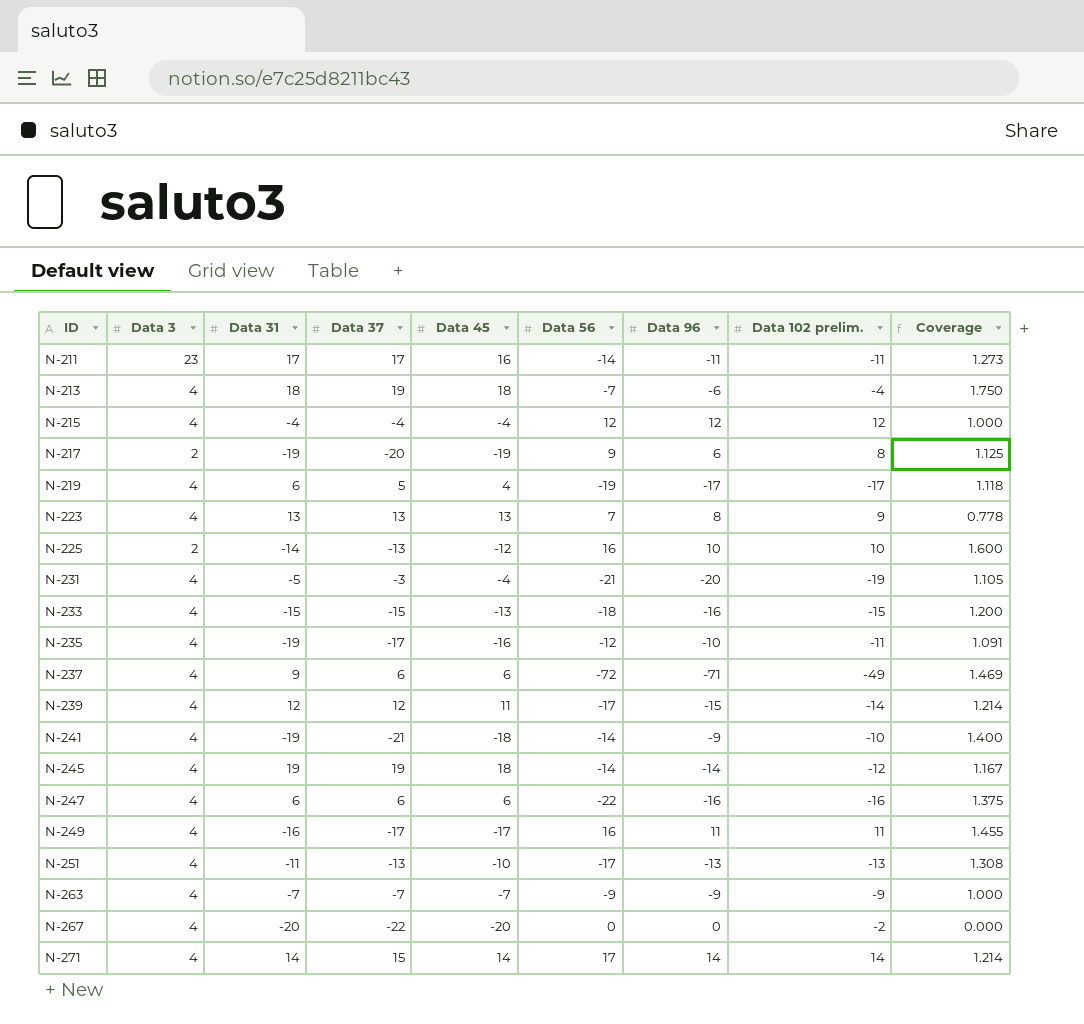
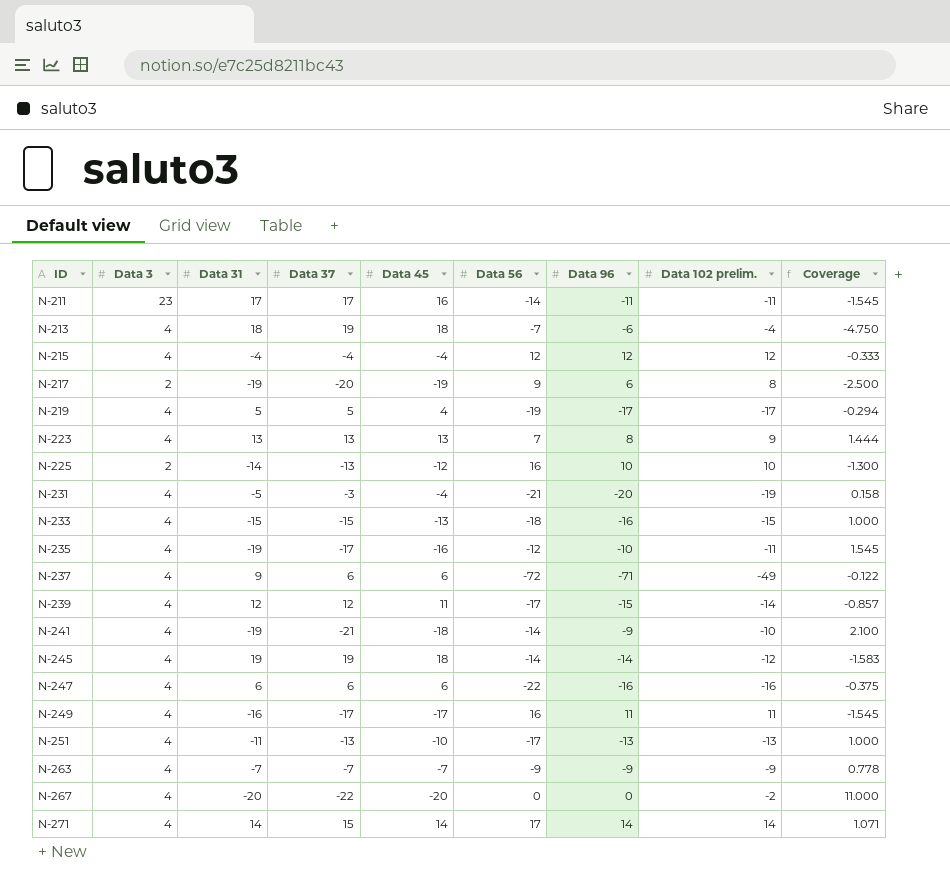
column Coverage | formula: [Data 56] / [Data 102 prelim.] -> [Data 37] / [Data 102 prelim.]
N-219 | Data 31: 6 -> 5

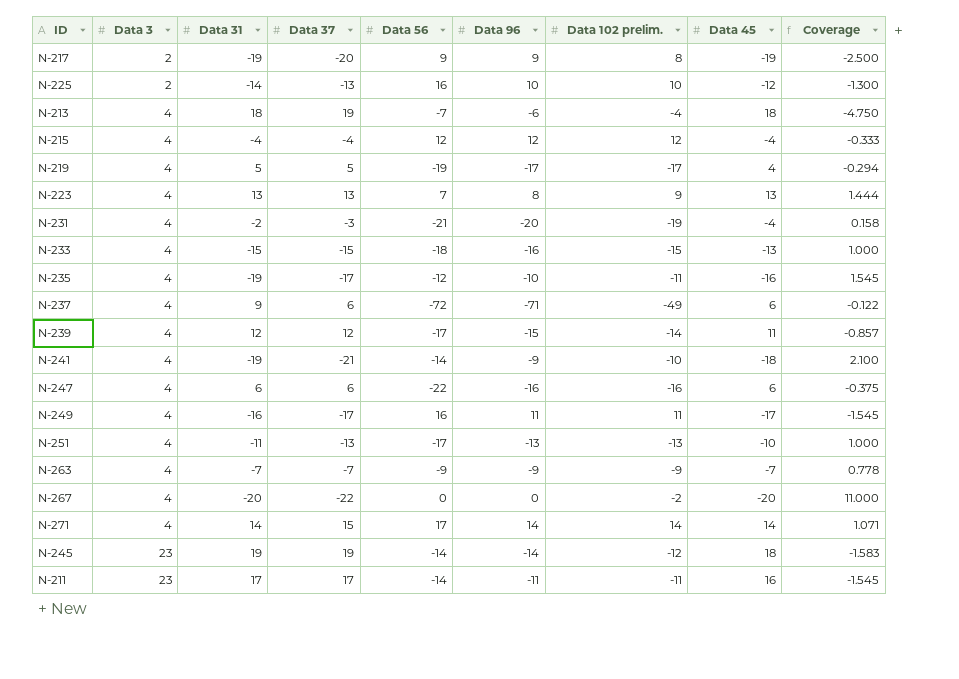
row order: ID ascending -> Data 3 ascending
column Data 45 | position: 5 -> 8
N-217 | Data 96: 6 -> 9
N-231 | Data 31: -5 -> -2
N-245 | Data 3: 4 -> 23

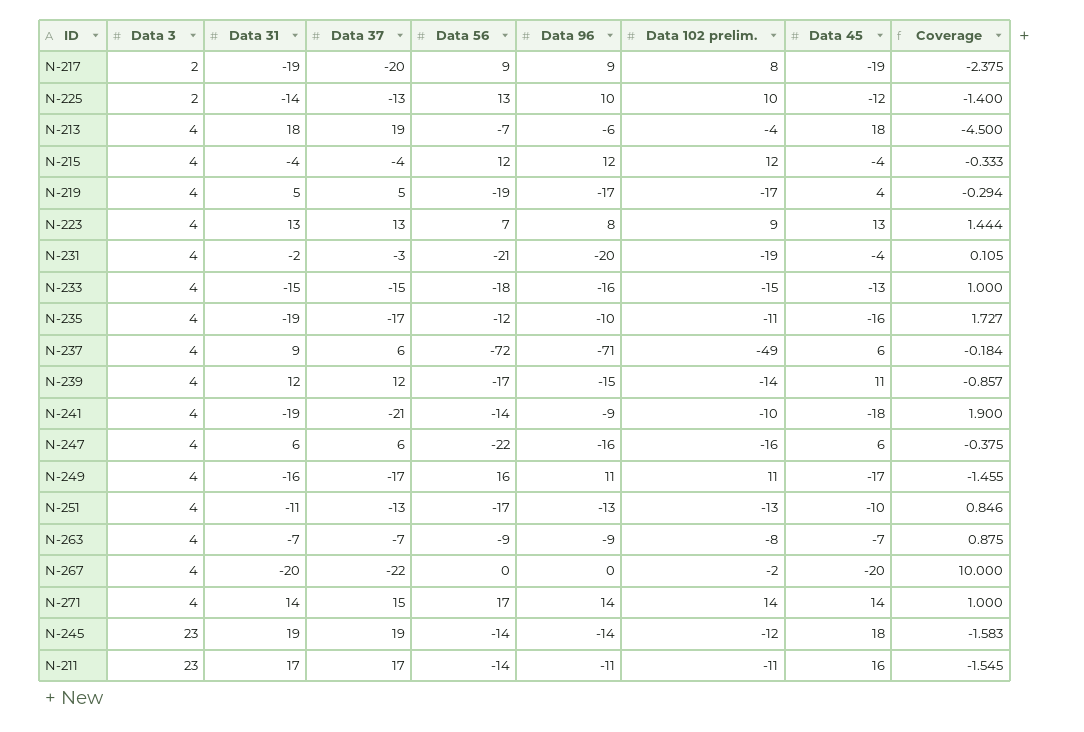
column Coverage | formula: [Data 37] / [Data 102 prelim.] -> [Data 31] / [Data 102 prelim.]
N-225 | Data 56: 16 -> 13
N-263 | Data 102 prelim.: -9 -> -8

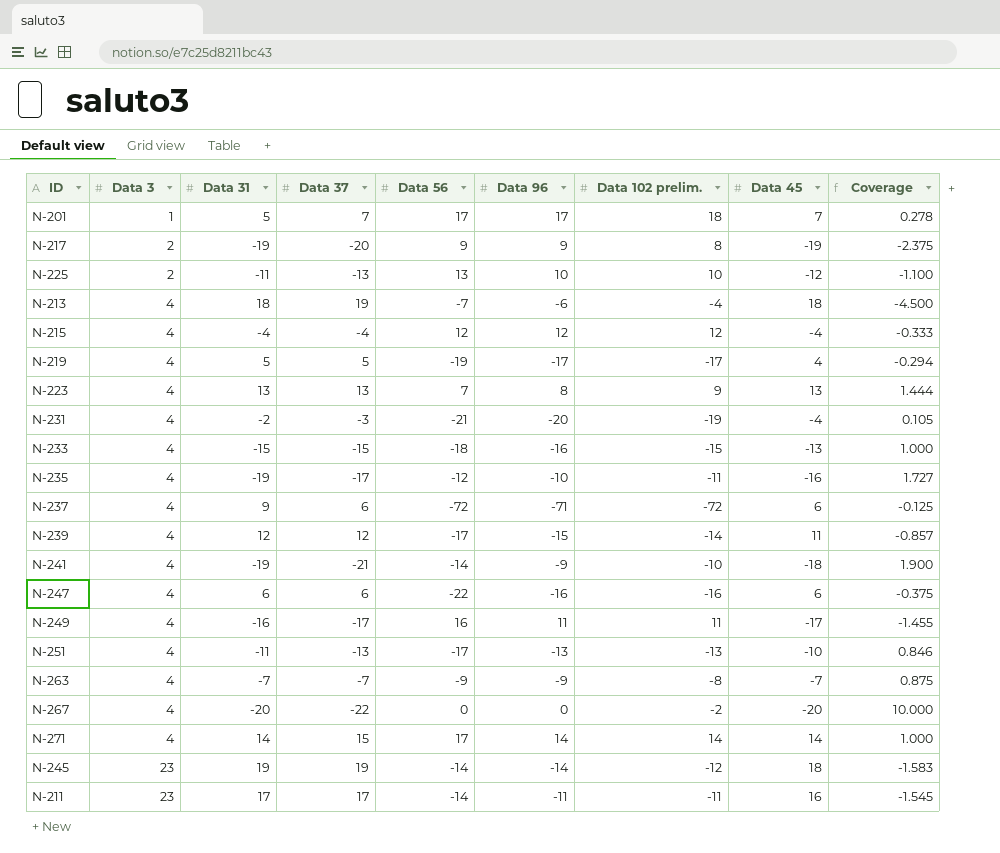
row N-201: none -> 1 | 5 | 7 | 17 | 17 | 18 | 7 | 0.278
N-225 | Data 31: -14 -> -11
N-225 | Coverage: -1.400 -> -1.100
N-237 | Data 102 prelim.: -49 -> -72
N-237 | Coverage: -0.184 -> -0.125

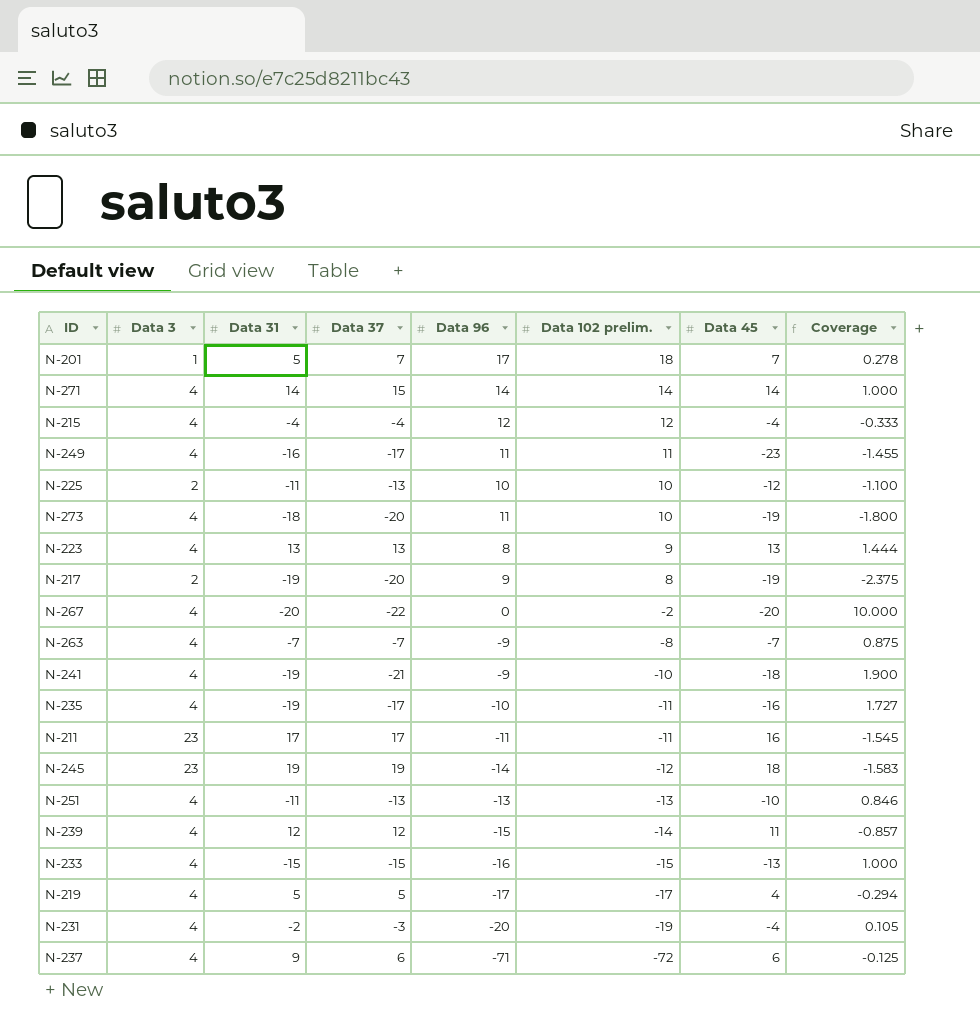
row order: Data 3 ascending -> Data 102 prelim. descending
column Data 56 | position: 5 -> none
row N-213: 4 | 18 | 19 | -7 | -6 | -4 | 18 | -4.500 -> none
row N-247: 4 | 6 | 6 | -22 | -16 | -16 | 6 | -0.375 -> none
N-249 | Data 45: -17 -> -23
row N-273: none -> 4 | -18 | -20 | 11 | 10 | -19 | -1.800

